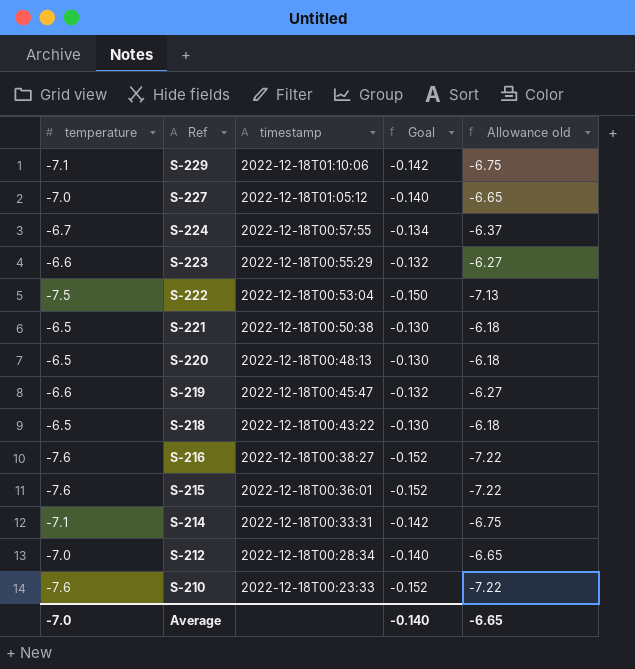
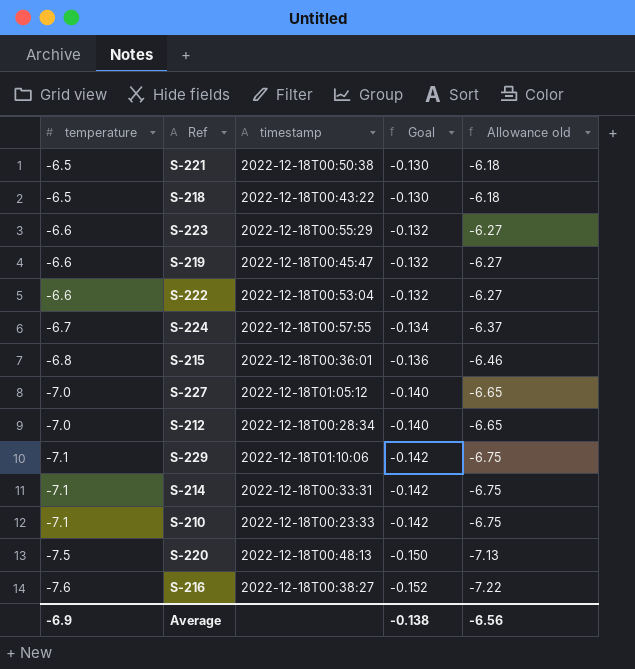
row order: Ref descending -> temperature descending
S-222 | temperature: -7.5 -> -6.6
S-222 | Goal: -0.150 -> -0.132
S-222 | Allowance old: -7.13 -> -6.27
S-215 | temperature: -7.6 -> -6.8
S-215 | Goal: -0.152 -> -0.136
S-215 | Allowance old: -7.22 -> -6.46
S-210 | temperature: -7.6 -> -7.1
S-210 | Goal: -0.152 -> -0.142
S-210 | Allowance old: -7.22 -> -6.75
S-220 | temperature: -6.5 -> -7.5
S-220 | Goal: -0.130 -> -0.150
S-220 | Allowance old: -6.18 -> -7.13
Average | temperature: -7.0 -> -6.9
Average | Goal: -0.140 -> -0.138
Average | Allowance old: -6.65 -> -6.56

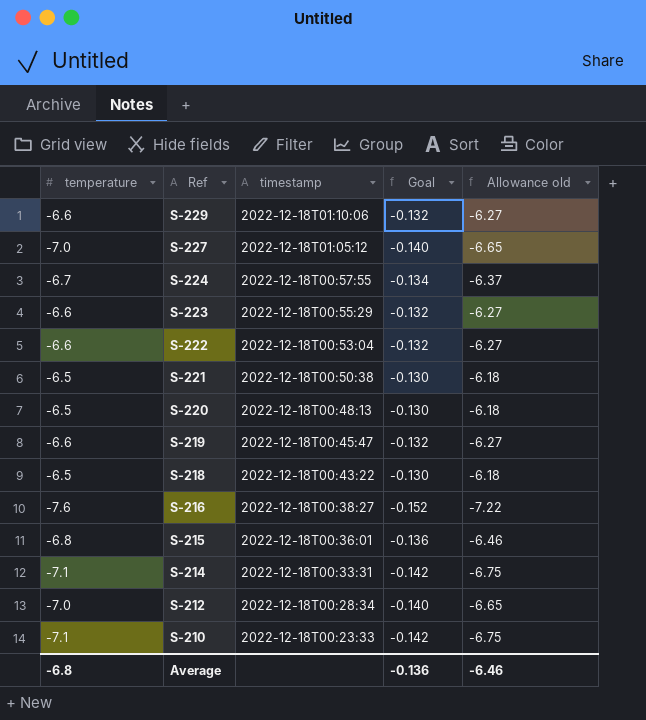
row order: temperature descending -> Ref descending
S-229 | temperature: -7.1 -> -6.6
S-229 | Goal: -0.142 -> -0.132
S-229 | Allowance old: -6.75 -> -6.27
S-220 | temperature: -7.5 -> -6.5
S-220 | Goal: -0.150 -> -0.130
S-220 | Allowance old: -7.13 -> -6.18
Average | temperature: -6.9 -> -6.8
Average | Goal: -0.138 -> -0.136
Average | Allowance old: -6.56 -> -6.46

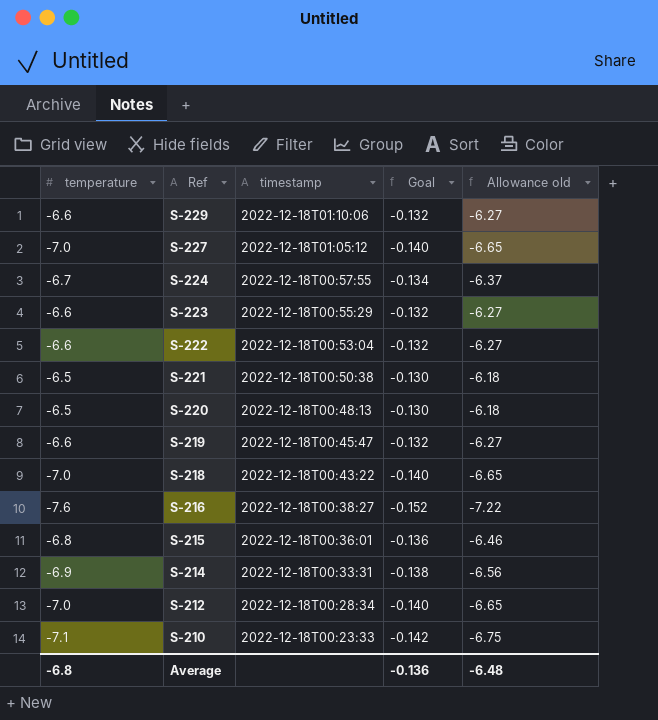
S-218 | temperature: -6.5 -> -7.0
S-218 | Goal: -0.130 -> -0.140
S-218 | Allowance old: -6.18 -> -6.65
S-214 | temperature: -7.1 -> -6.9
S-214 | Goal: -0.142 -> -0.138
S-214 | Allowance old: -6.75 -> -6.56
Average | Allowance old: -6.46 -> -6.48

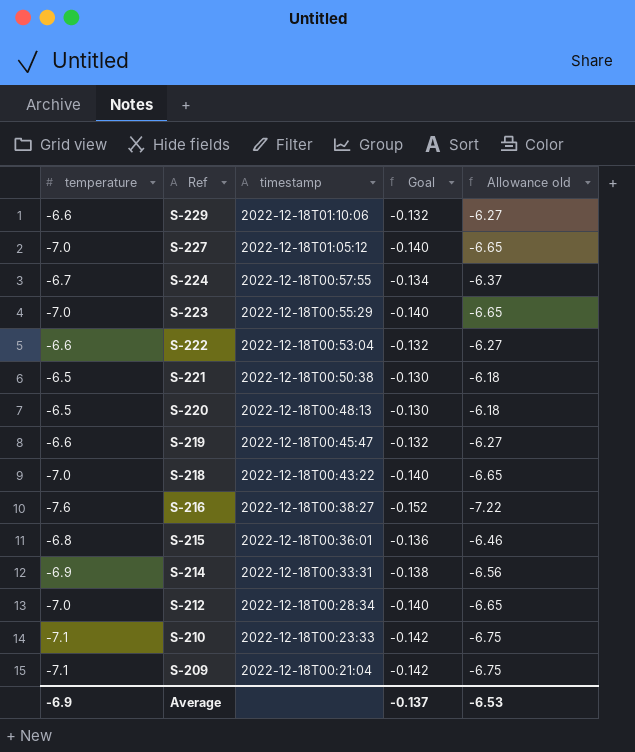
S-223 | temperature: -6.6 -> -7.0
S-223 | Goal: -0.132 -> -0.140
S-223 | Allowance old: -6.27 -> -6.65
row S-209: none -> -7.1 | 2022-12-18T00:21:04 | -0.142 | -6.75
Average | temperature: -6.8 -> -6.9
Average | Goal: -0.136 -> -0.137
Average | Allowance old: -6.48 -> -6.53

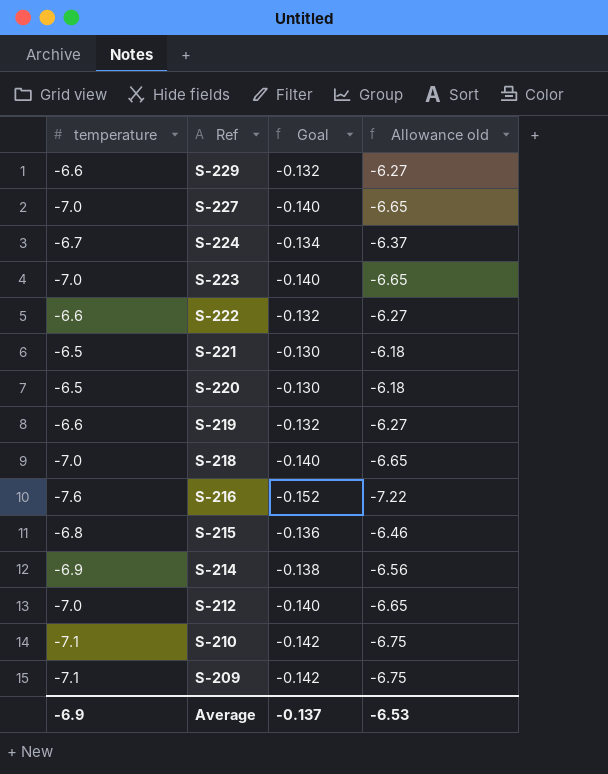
column timestamp | position: 3 -> none

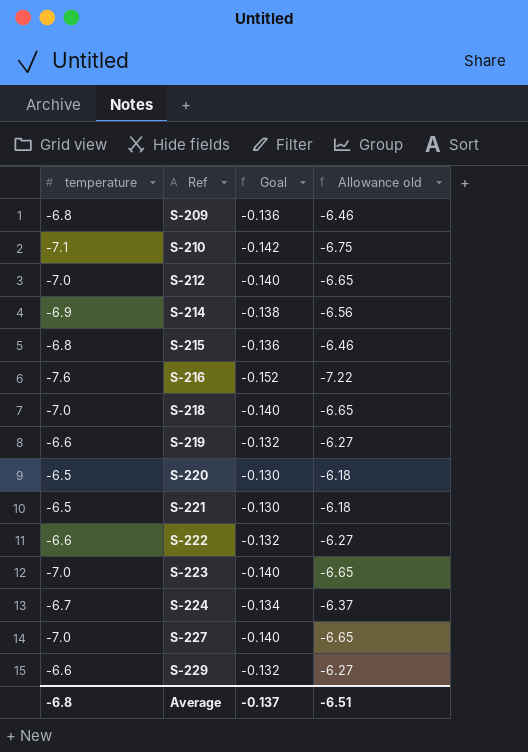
row order: Ref descending -> Ref ascending
S-209 | temperature: -7.1 -> -6.8
S-209 | Goal: -0.142 -> -0.136
S-209 | Allowance old: -6.75 -> -6.46
Average | temperature: -6.9 -> -6.8
Average | Allowance old: -6.53 -> -6.51

